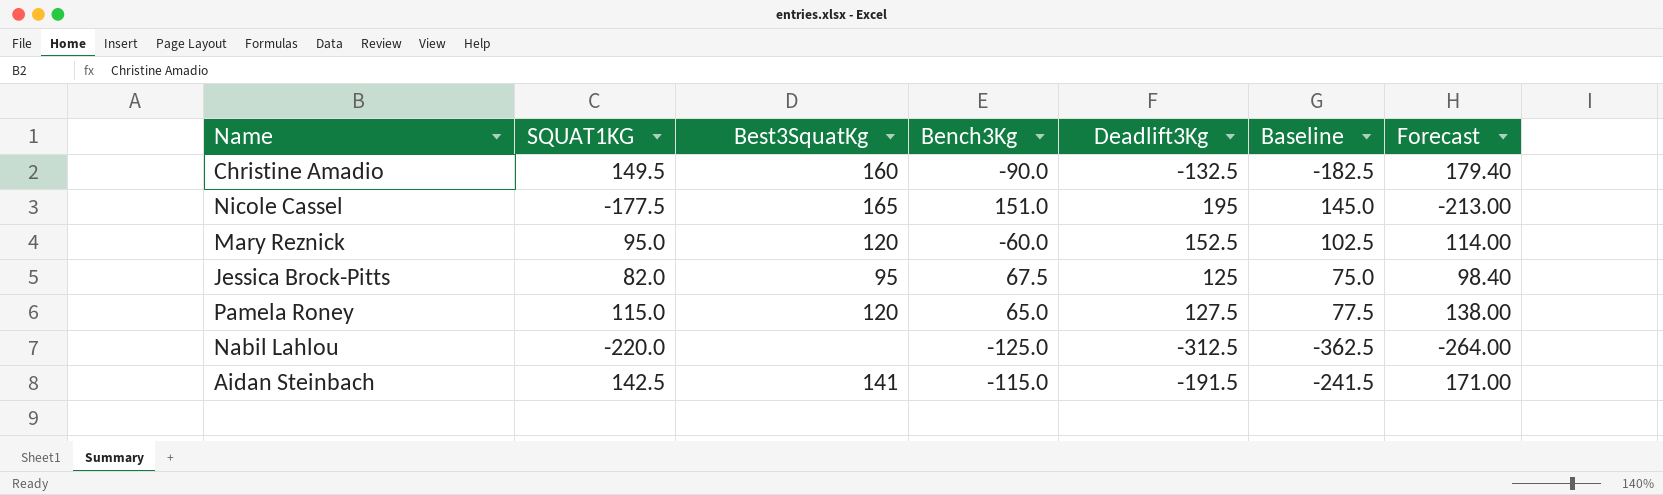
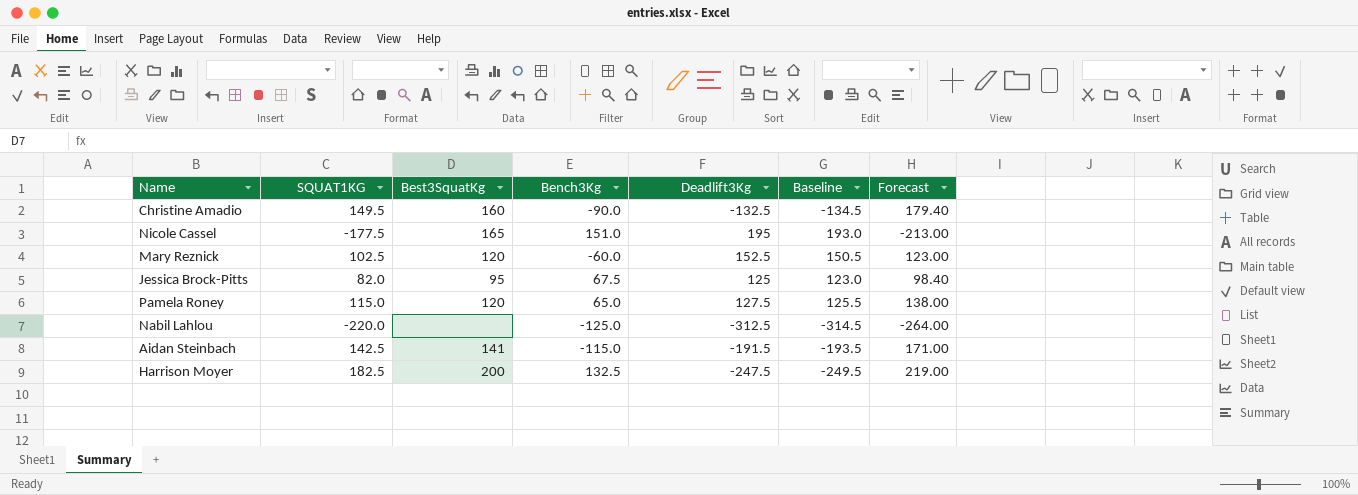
column Baseline | formula: [Deadlift3Kg] - 50 -> [Deadlift3Kg] - 2
Mary Reznick | SQUAT1KG: 95.0 -> 102.5
Mary Reznick | Forecast: 114.00 -> 123.00
row Harrison Moyer: none -> 182.5 | 200 | 132.5 | -247.5 | -249.5 | 219.00

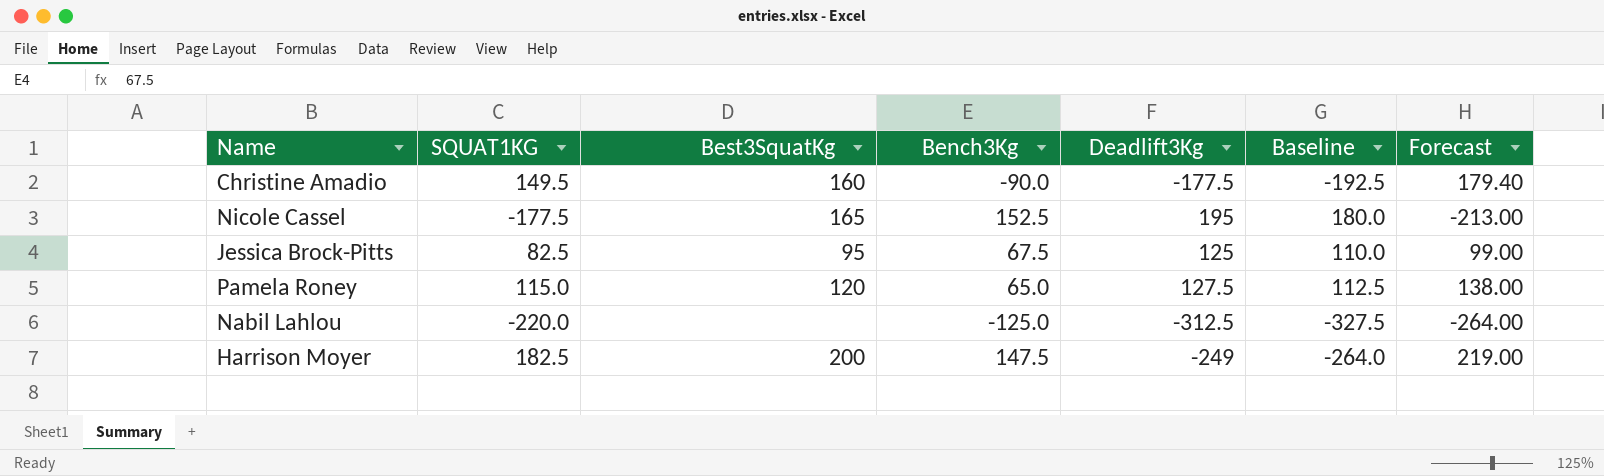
column Baseline | formula: [Deadlift3Kg] - 2 -> [Deadlift3Kg] - 15
row Mary Reznick: 102.5 | 120 | -60.0 | 152.5 | 150.5 | 123.00 -> none
row Aidan Steinbach: 142.5 | 141 | -115.0 | -191.5 | -193.5 | 171.00 -> none
Christine Amadio | Deadlift3Kg: -132.5 -> -177.5
Nicole Cassel | Bench3Kg: 151.0 -> 152.5
Jessica Brock-Pitts | SQUAT1KG: 82.0 -> 82.5
Jessica Brock-Pitts | Forecast: 98.40 -> 99.00
Harrison Moyer | Bench3Kg: 132.5 -> 147.5
Harrison Moyer | Deadlift3Kg: -247.5 -> -249

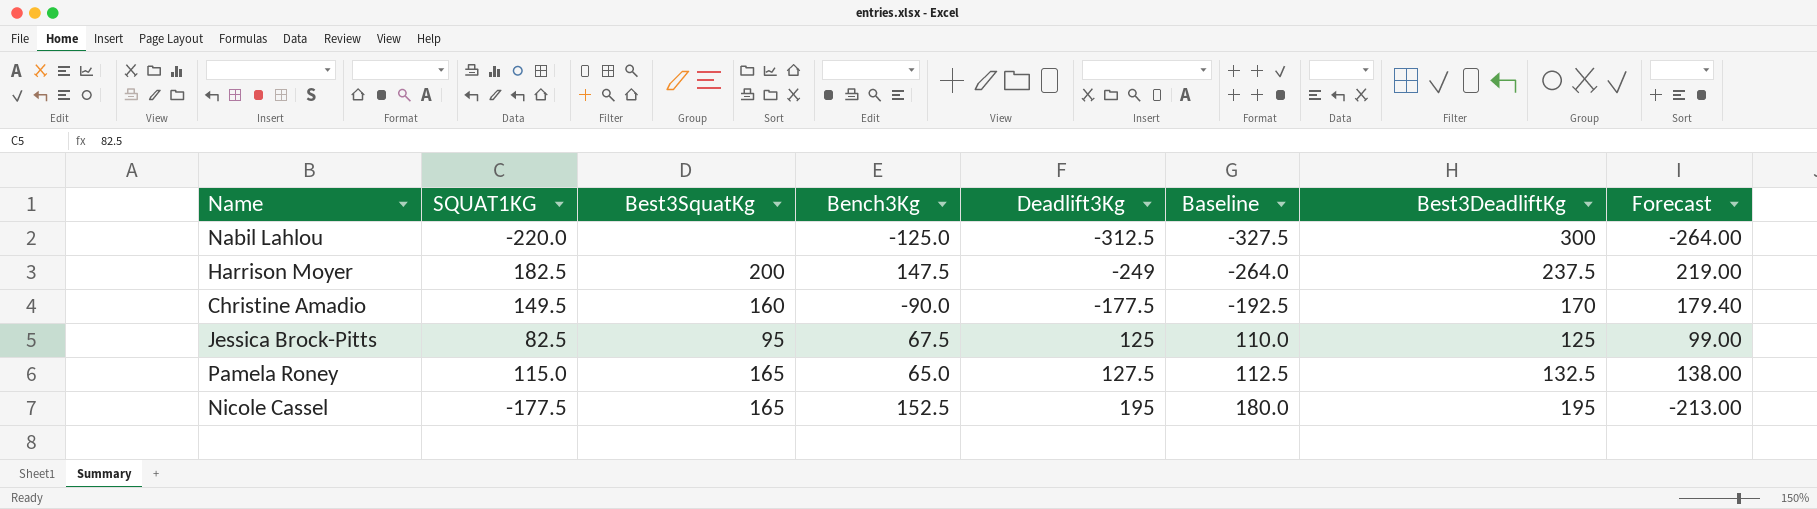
row order: none -> Deadlift3Kg ascending
column Best3DeadliftKg | position: none -> 7
Pamela Roney | Best3SquatKg: 120 -> 165

